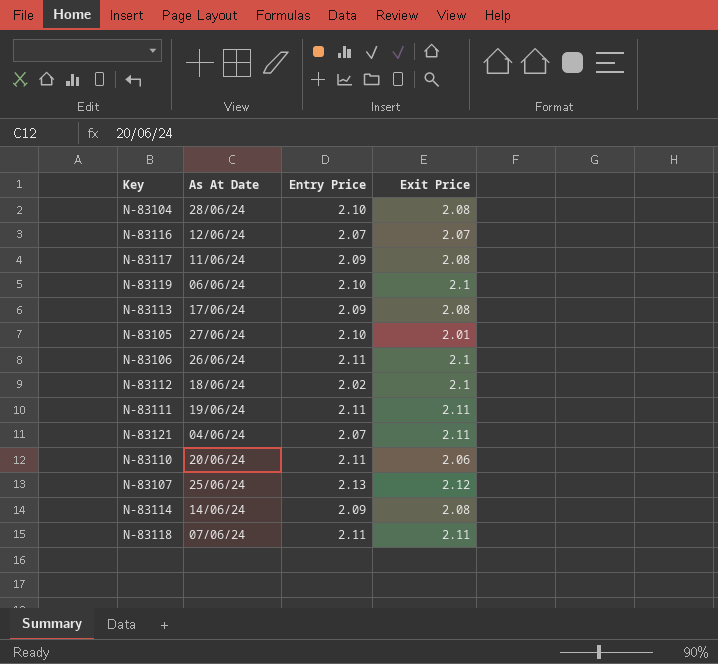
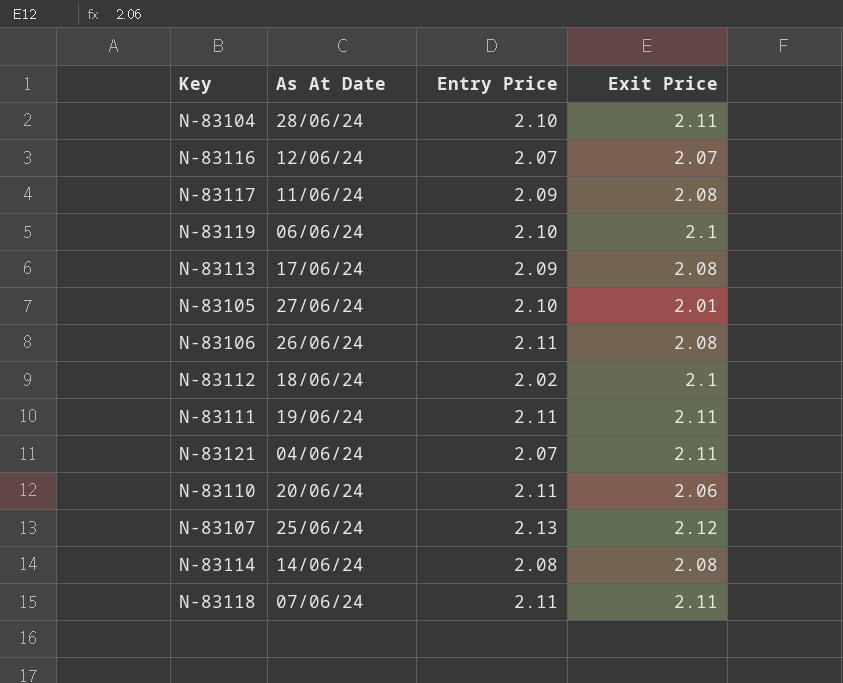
N-83104 | Exit Price: 2.08 -> 2.11
N-83106 | Exit Price: 2.1 -> 2.08
N-83114 | Entry Price: 2.09 -> 2.08

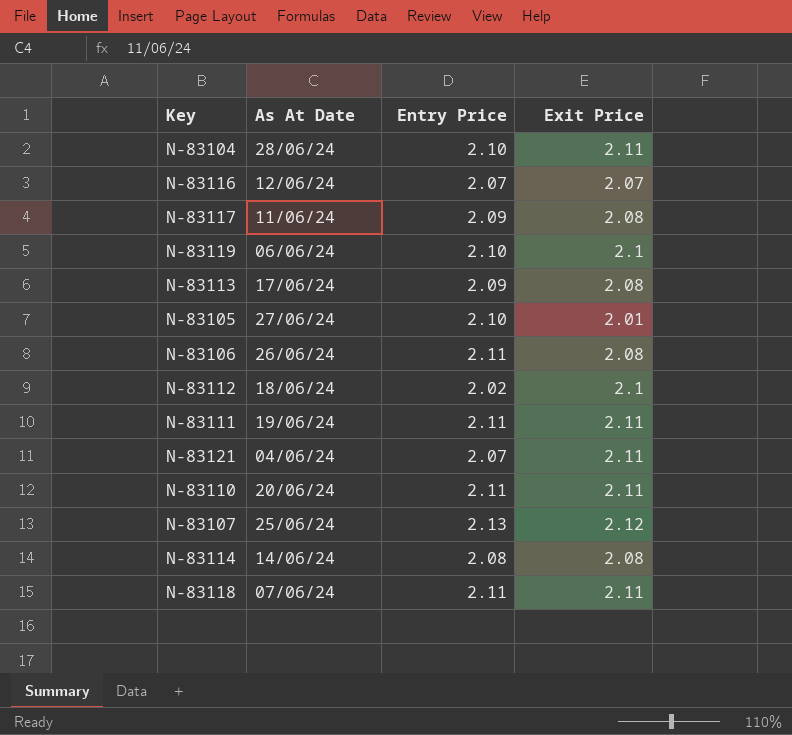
N-83110 | Exit Price: 2.06 -> 2.11

